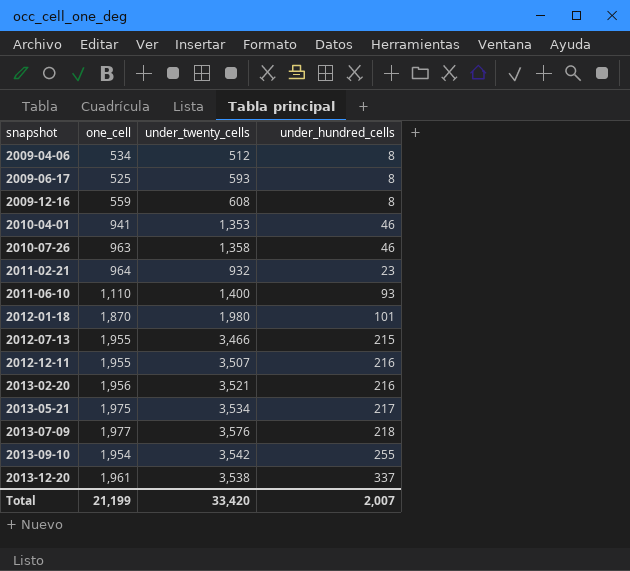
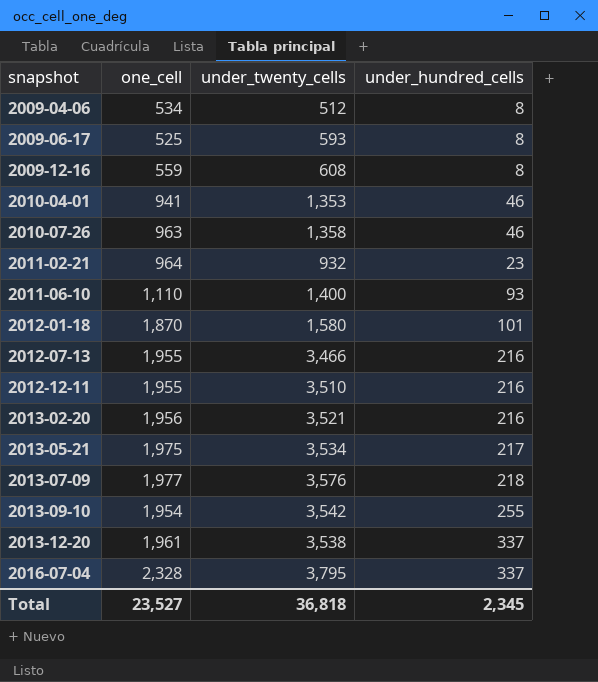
2012-01-18 | under_twenty_cells: 1,980 -> 1,580
2012-07-13 | under_hundred_cells: 215 -> 216
2012-12-11 | under_twenty_cells: 3,507 -> 3,510
row 2016-07-04: none -> 2,328 | 3,795 | 337
Total | one_cell: 21,199 -> 23,527
Total | under_twenty_cells: 33,420 -> 36,818
Total | under_hundred_cells: 2,007 -> 2,345

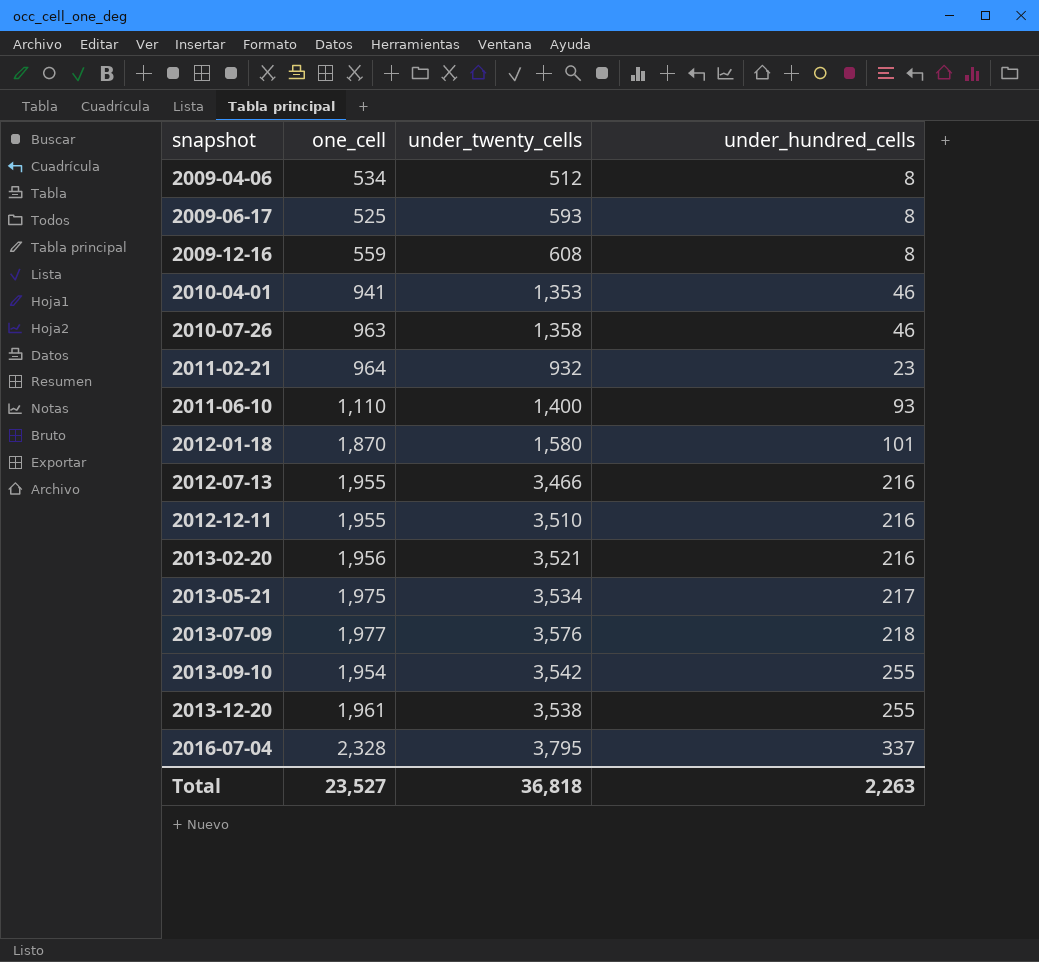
2013-12-20 | under_hundred_cells: 337 -> 255
Total | under_hundred_cells: 2,345 -> 2,263

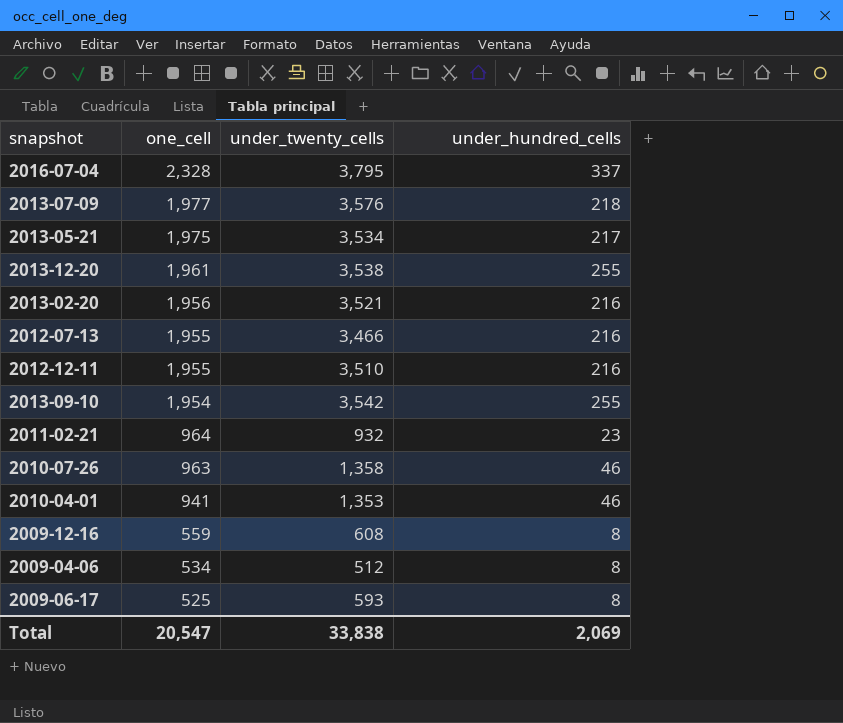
row order: snapshot ascending -> one_cell descending
row 2011-06-10: 1,110 | 1,400 | 93 -> none
row 2012-01-18: 1,870 | 1,580 | 101 -> none
Total | one_cell: 23,527 -> 20,547
Total | under_twenty_cells: 36,818 -> 33,838
Total | under_hundred_cells: 2,263 -> 2,069

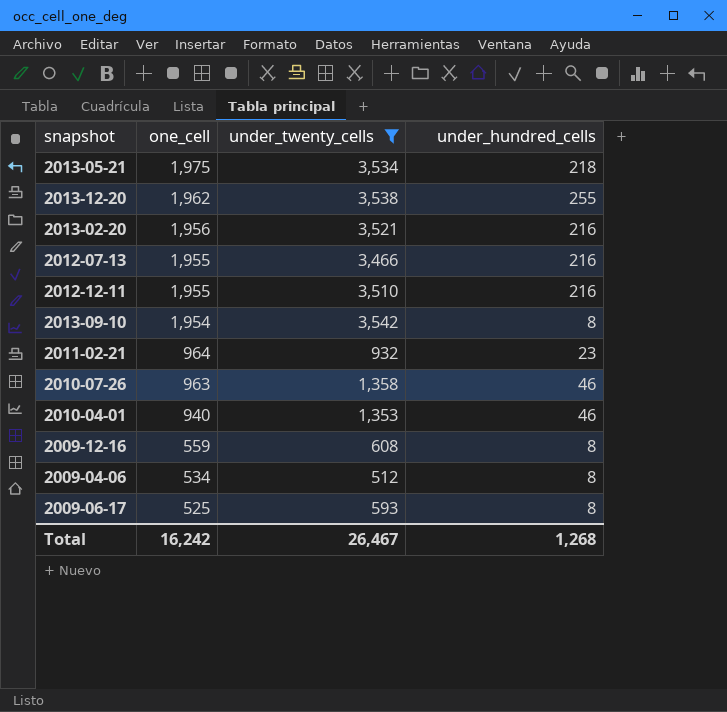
filter: none -> under_twenty_cells <= 3,542
2013-05-21 | under_hundred_cells: 217 -> 218
2013-12-20 | one_cell: 1,961 -> 1,962
2013-09-10 | under_hundred_cells: 255 -> 8
2010-04-01 | one_cell: 941 -> 940
Total | one_cell: 20,547 -> 16,242
Total | under_twenty_cells: 33,838 -> 26,467
Total | under_hundred_cells: 2,069 -> 1,268

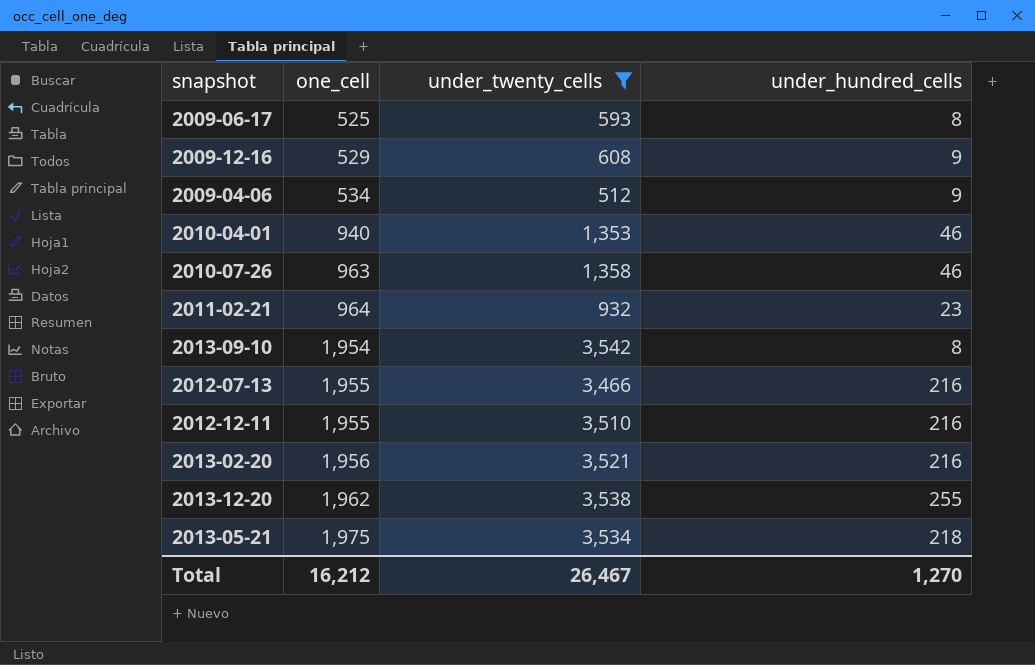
row order: one_cell descending -> one_cell ascending
2009-12-16 | one_cell: 559 -> 529
2009-12-16 | under_hundred_cells: 8 -> 9
2009-04-06 | under_hundred_cells: 8 -> 9
Total | one_cell: 16,242 -> 16,212
Total | under_hundred_cells: 1,268 -> 1,270

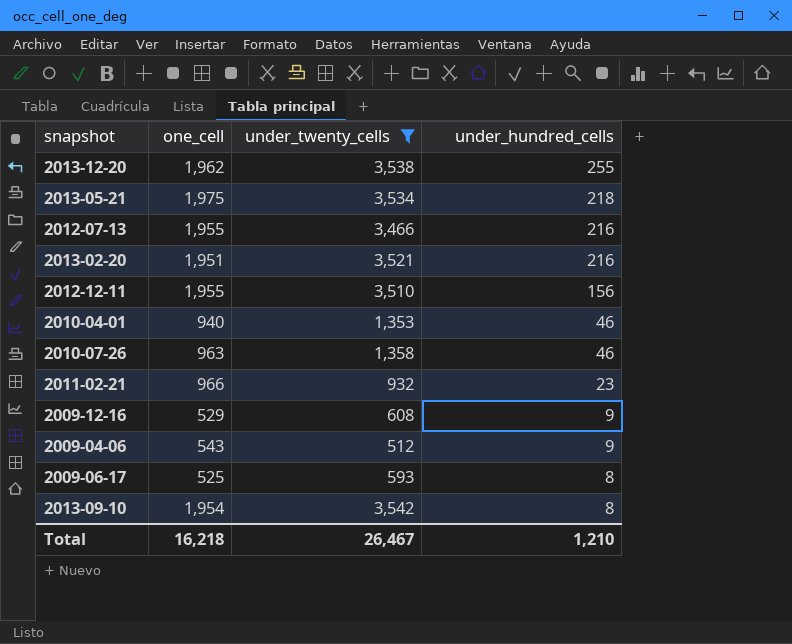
row order: one_cell ascending -> under_hundred_cells descending
2013-02-20 | one_cell: 1,956 -> 1,951
2012-12-11 | under_hundred_cells: 216 -> 156
2011-02-21 | one_cell: 964 -> 966
2009-04-06 | one_cell: 534 -> 543
Total | one_cell: 16,212 -> 16,218
Total | under_hundred_cells: 1,270 -> 1,210

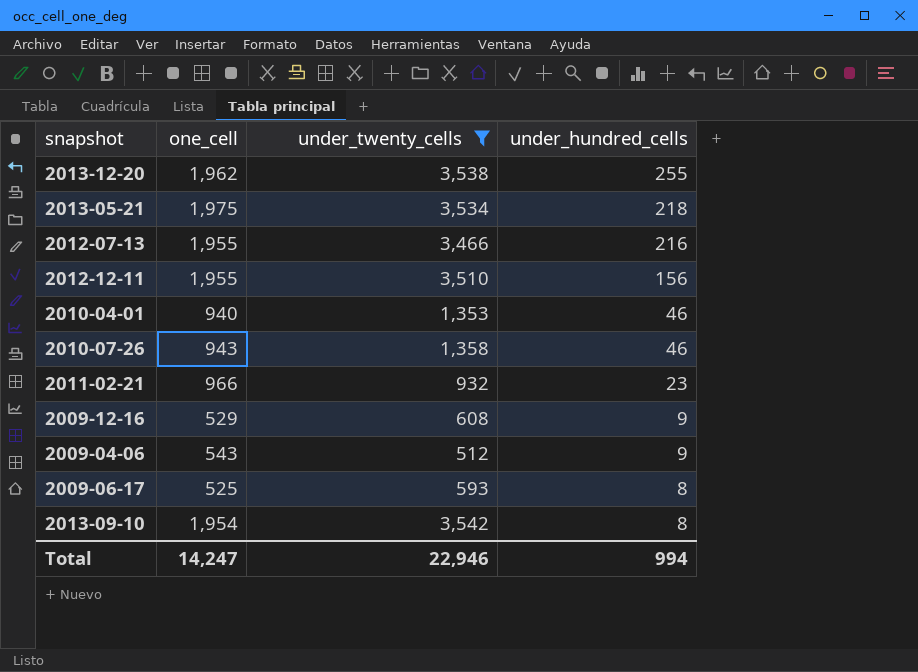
row 2013-02-20: 1,951 | 3,521 | 216 -> none
2010-07-26 | one_cell: 963 -> 943
Total | one_cell: 16,218 -> 14,247
Total | under_twenty_cells: 26,467 -> 22,946
Total | under_hundred_cells: 1,210 -> 994

